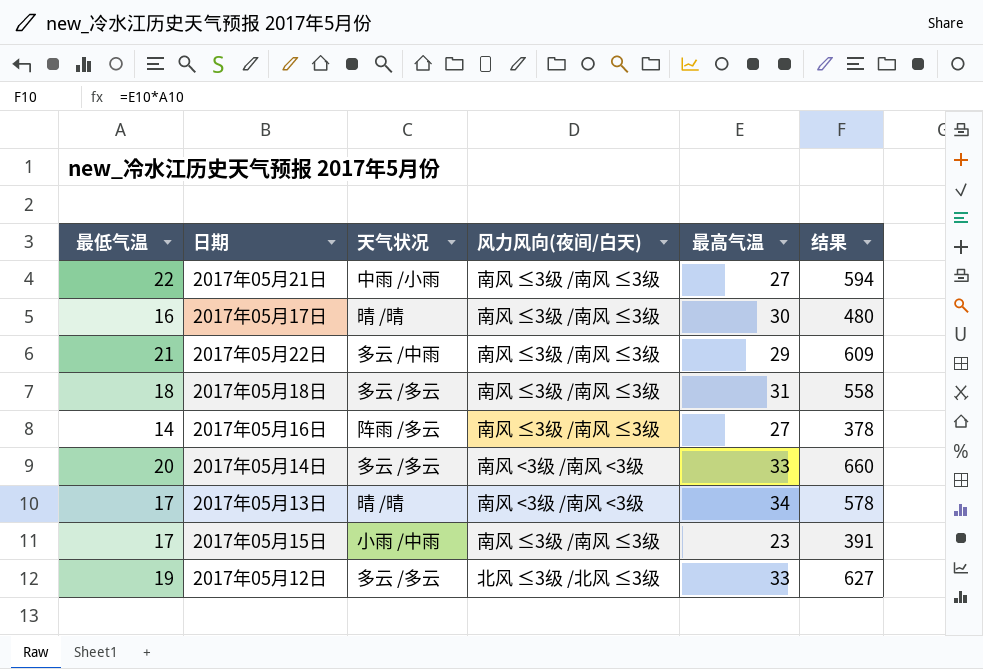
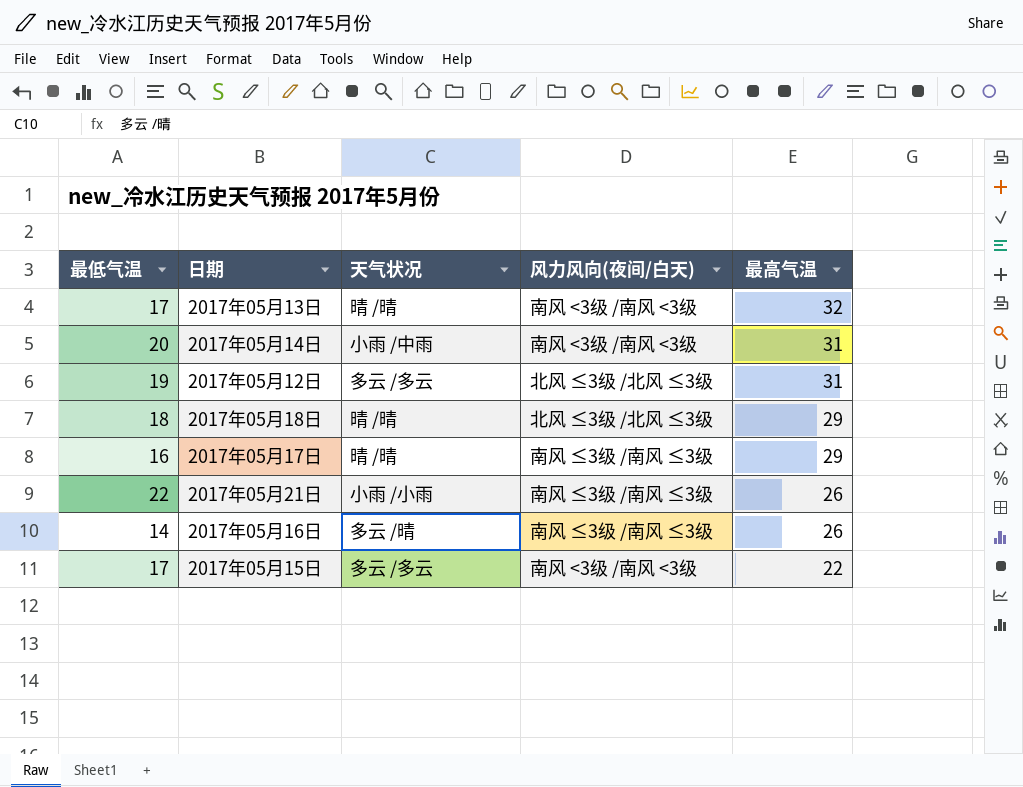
row order: none -> 最高气温 descending
column 结果 | formula: [最低气温] * [最高气温] -> none
row 2017年05月22日: 21 | 多云 /中雨 | 南风 ≤3级 /南风 ≤3级 | 29 | 609 -> none
2017年05月13日 | 最高气温: 34 -> 32
2017年05月14日 | 天气状况: 多云 /多云 -> 小雨 /中雨
2017年05月14日 | 最高气温: 33 -> 31
2017年05月12日 | 最高气温: 33 -> 31
2017年05月18日 | 天气状况: 多云 /多云 -> 晴 /晴
2017年05月18日 | 风力风向(夜间/白天): 南风 ≤3级 /南风 ≤3级 -> 北风 ≤3级 /北风 ≤3级
2017年05月18日 | 最高气温: 31 -> 29
2017年05月17日 | 最高气温: 30 -> 29
2017年05月21日 | 天气状况: 中雨 /小雨 -> 小雨 /小雨
2017年05月21日 | 最高气温: 27 -> 26
2017年05月16日 | 天气状况: 阵雨 /多云 -> 多云 /晴
2017年05月16日 | 最高气温: 27 -> 26
2017年05月15日 | 天气状况: 小雨 /中雨 -> 多云 /多云
2017年05月15日 | 风力风向(夜间/白天): 南风 ≤3级 /南风 ≤3级 -> 南风 <3级 /南风 <3级
2017年05月15日 | 最高气温: 23 -> 22

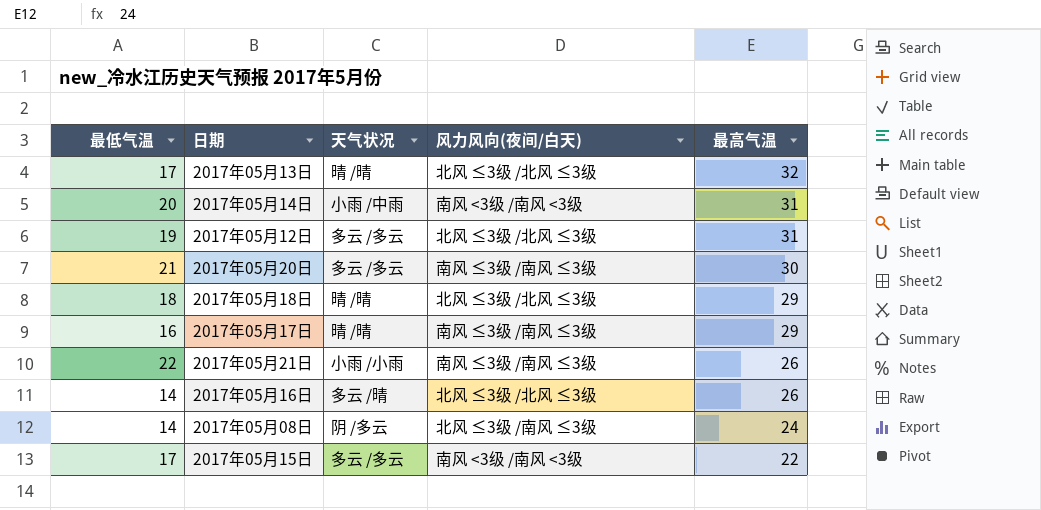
2017年05月13日 | 风力风向(夜间/白天): 南风 <3级 /南风 <3级 -> 北风 ≤3级 /北风 ≤3级
row 2017年05月20日: none -> 21 | 多云 /多云 | 南风 ≤3级 /南风 ≤3级 | 30
2017年05月16日 | 风力风向(夜间/白天): 南风 ≤3级 /南风 ≤3级 -> 北风 ≤3级 /北风 ≤3级
row 2017年05月08日: none -> 14 | 阴 /多云 | 北风 ≤3级 /南风 ≤3级 | 24

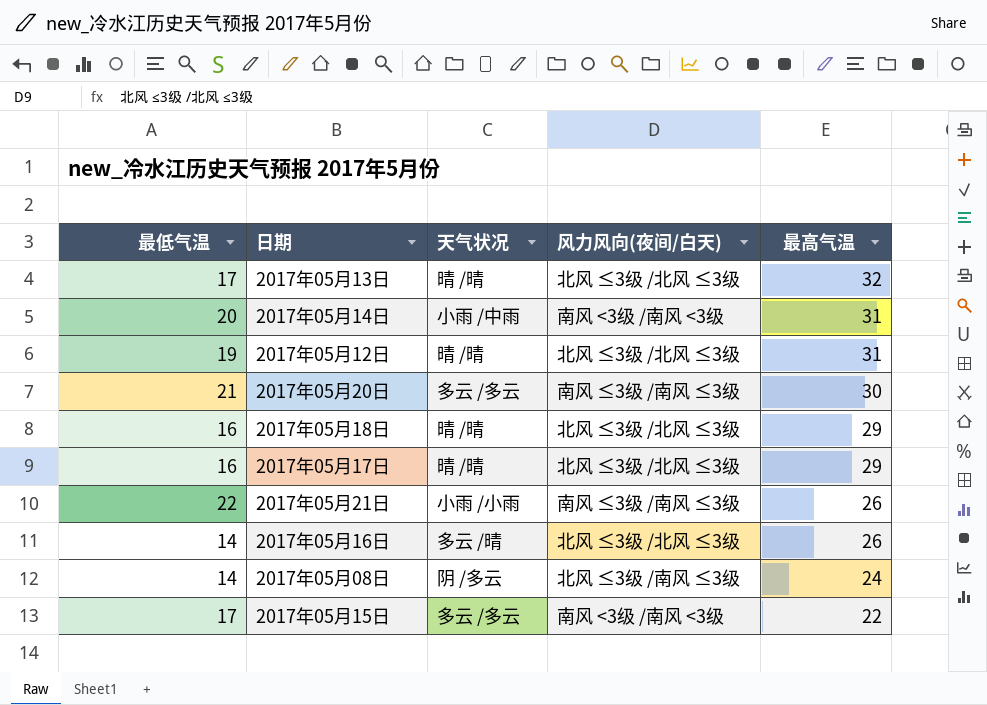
2017年05月12日 | 天气状况: 多云 /多云 -> 晴 /晴
2017年05月18日 | 最低气温: 18 -> 16
2017年05月17日 | 风力风向(夜间/白天): 南风 ≤3级 /南风 ≤3级 -> 北风 ≤3级 /北风 ≤3级

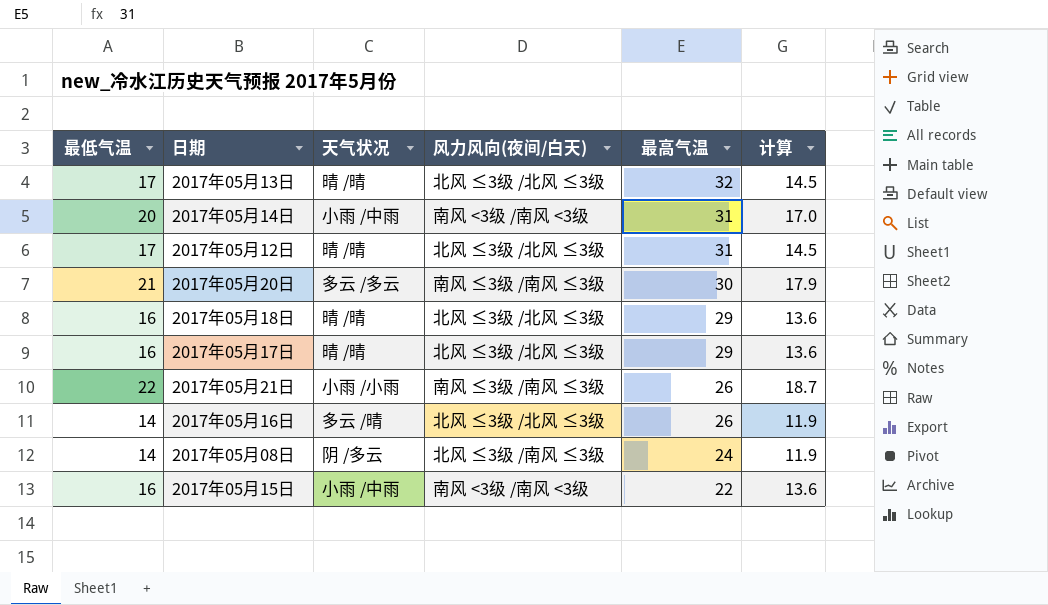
column 计算 | formula: none -> [最低气温] * 0.85
2017年05月12日 | 最低气温: 19 -> 17
2017年05月15日 | 最低气温: 17 -> 16
2017年05月15日 | 天气状况: 多云 /多云 -> 小雨 /中雨

